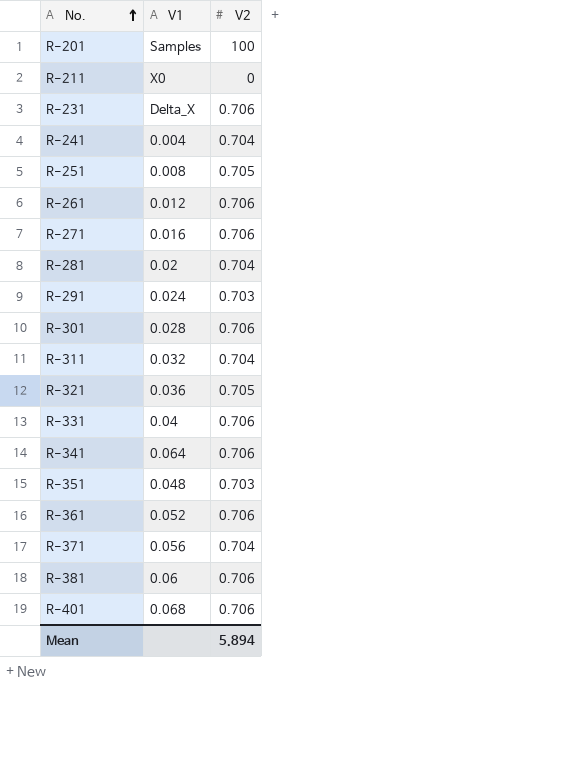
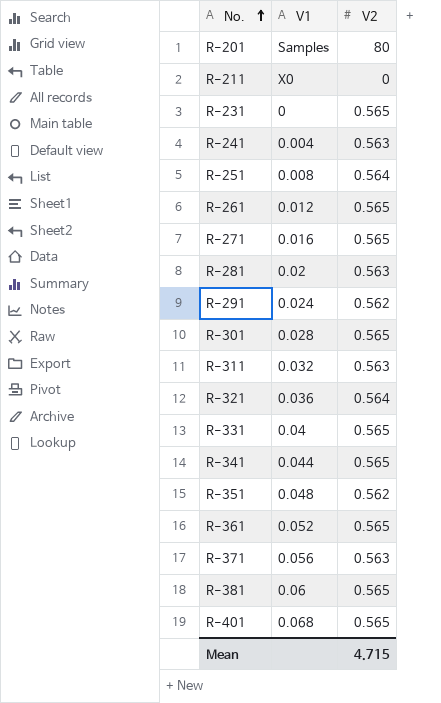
R-201 | V2: 100 -> 80
R-231 | V1: Delta_X -> 0
R-231 | V2: 0.706 -> 0.565
R-241 | V2: 0.704 -> 0.563
R-251 | V2: 0.705 -> 0.564
R-261 | V2: 0.706 -> 0.565
R-271 | V2: 0.706 -> 0.565
R-281 | V2: 0.704 -> 0.563
R-291 | V2: 0.703 -> 0.562
R-301 | V2: 0.706 -> 0.565
R-311 | V2: 0.704 -> 0.563
R-321 | V2: 0.705 -> 0.564
R-331 | V2: 0.706 -> 0.565
R-341 | V1: 0.064 -> 0.044
R-341 | V2: 0.706 -> 0.565
R-351 | V2: 0.703 -> 0.562
R-361 | V2: 0.706 -> 0.565
R-371 | V2: 0.704 -> 0.563
R-381 | V2: 0.706 -> 0.565
R-401 | V2: 0.706 -> 0.565
Mean | V2: 5.894 -> 4.715

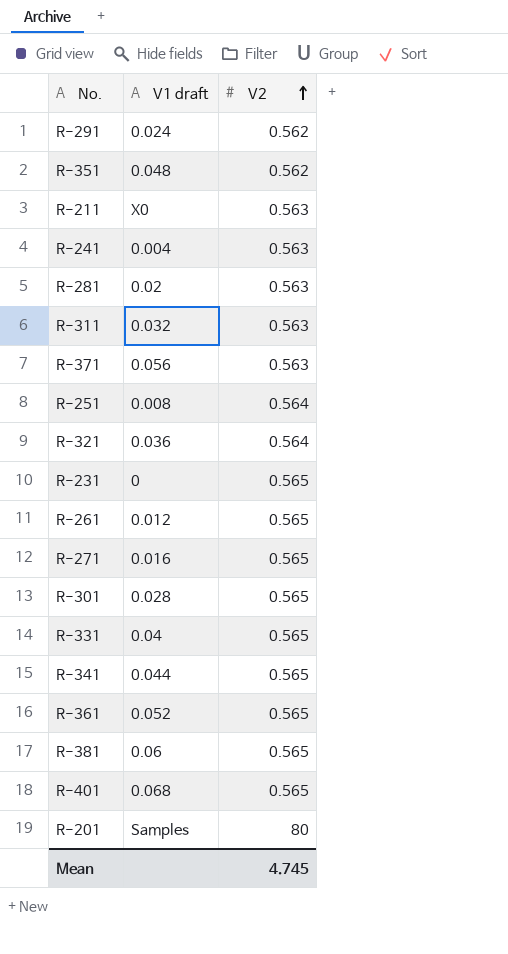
row order: No. ascending -> V2 ascending
column name: V1 -> V1 draft
R-211 | V2: 0 -> 0.563
Mean | V2: 4.715 -> 4.745

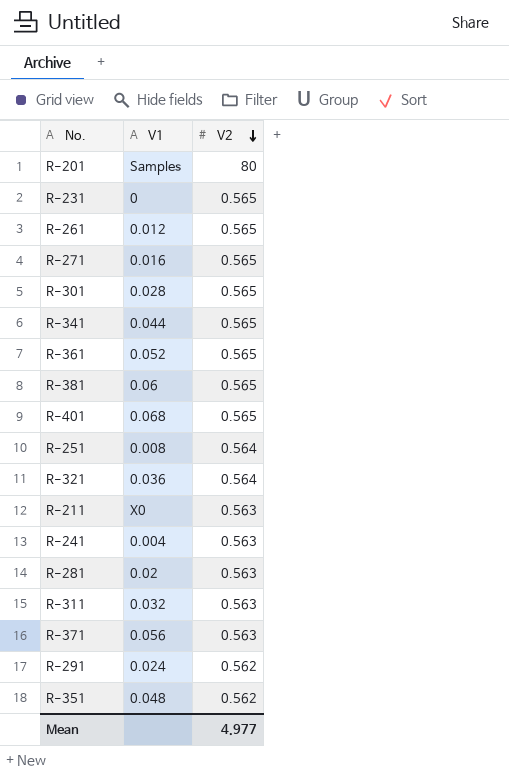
row order: V2 ascending -> V2 descending
column name: V1 draft -> V1
row R-331: 0.04 | 0.565 -> none
Mean | V2: 4.745 -> 4.977

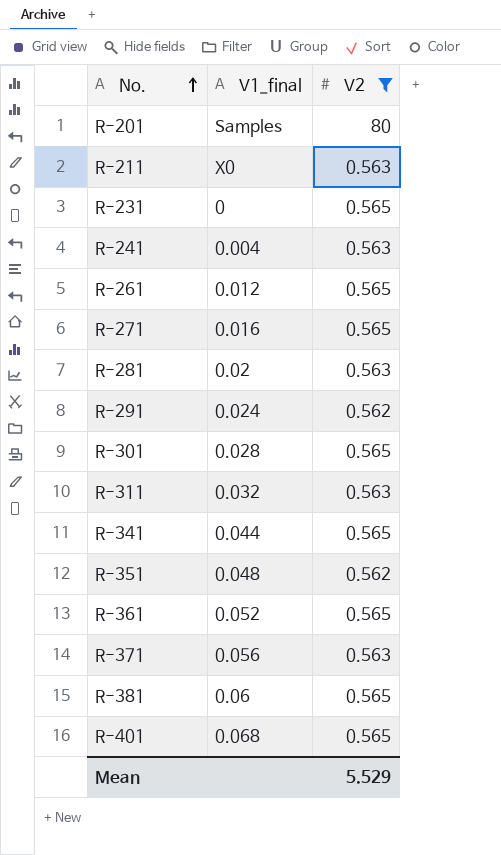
filter: none -> V2 != 0.564
row order: V2 descending -> No. ascending
column name: V1 -> V1_final
Mean | V2: 4.977 -> 5.529

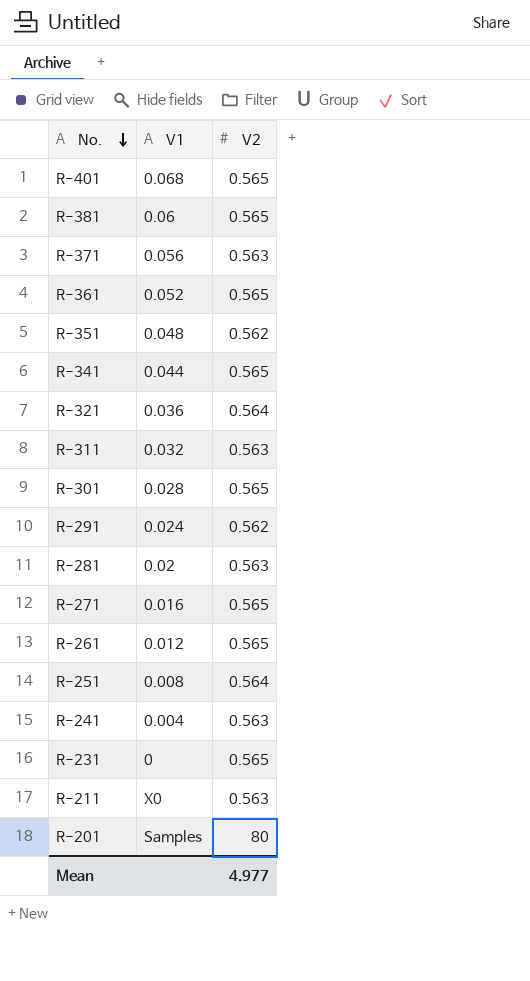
filter: V2 != 0.564 -> none
row order: No. ascending -> No. descending
column name: V1_final -> V1
Mean | V2: 5.529 -> 4.977

